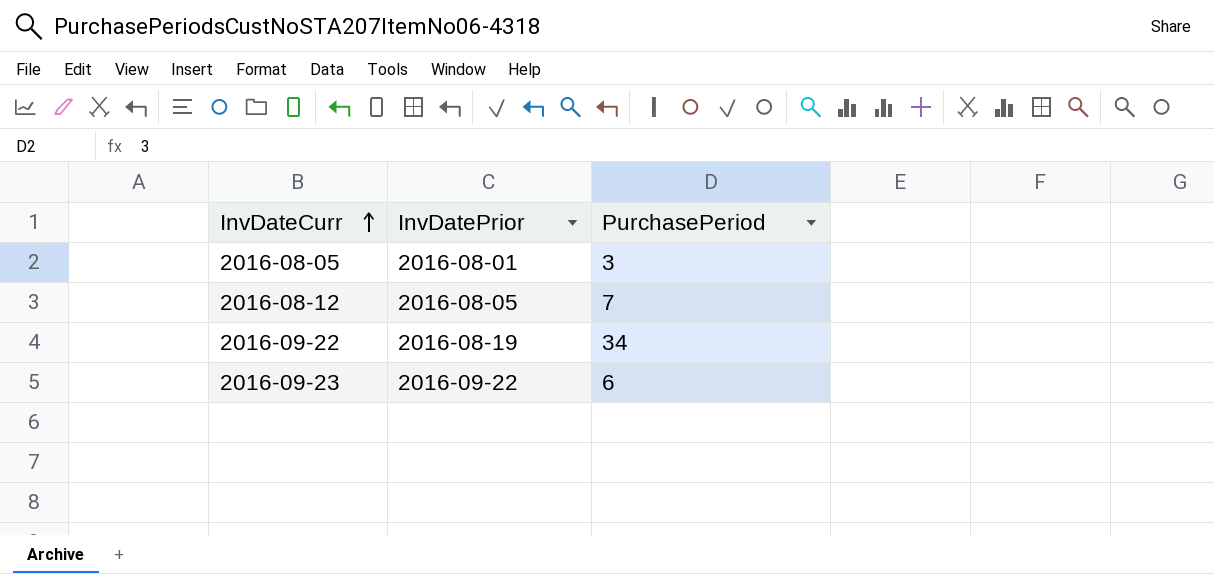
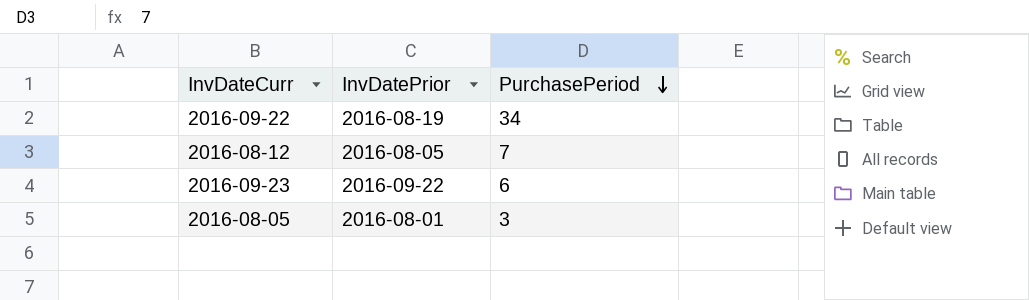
row order: InvDateCurr ascending -> PurchasePeriod descending

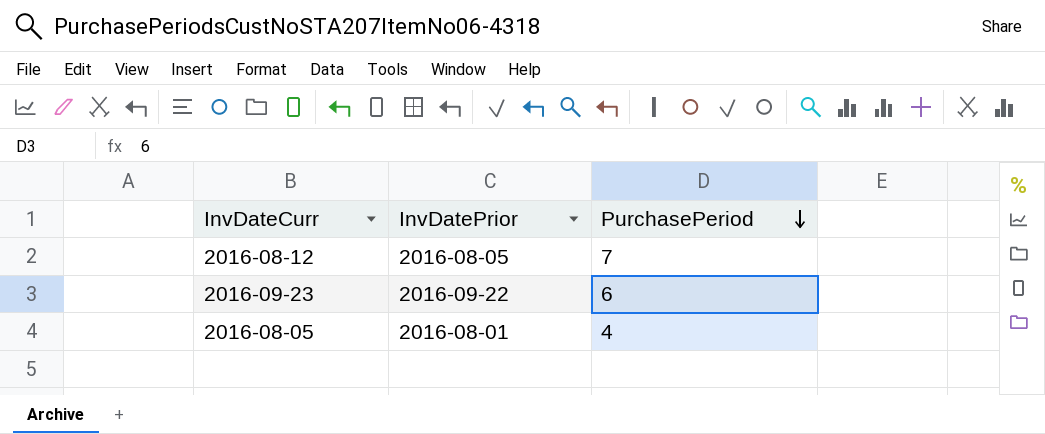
row 2016-09-22: 2016-08-19 | 34 -> none
2016-08-05 | PurchasePeriod: 3 -> 4

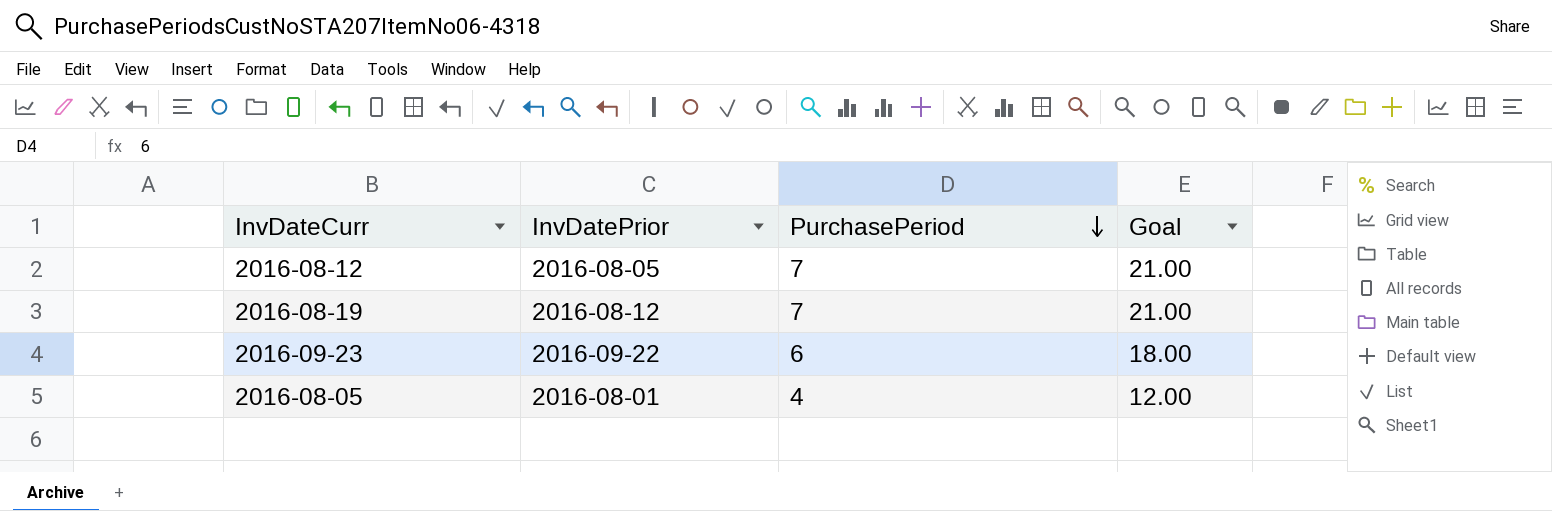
column Goal | formula: none -> [PurchasePeriod] * 3
row 2016-08-19: none -> 2016-08-12 | 7 | 21.00

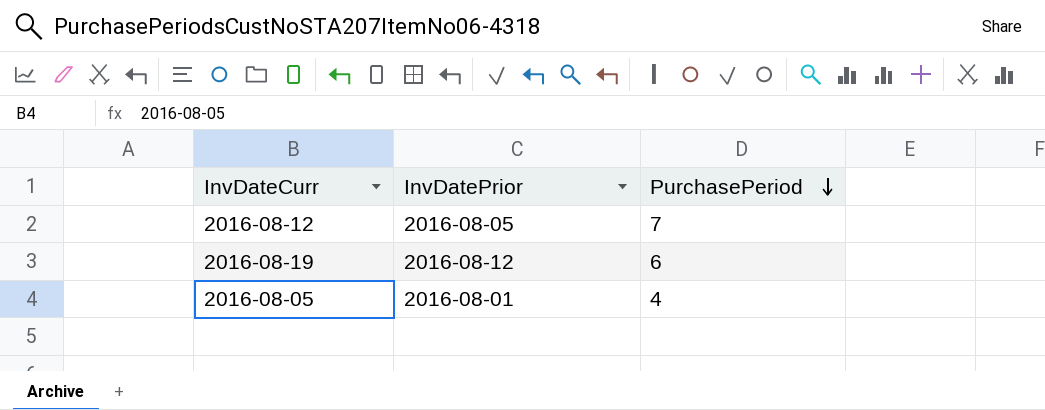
column Goal | formula: [PurchasePeriod] * 3 -> none
row 2016-09-23: 2016-09-22 | 6 | 18.00 -> none
2016-08-19 | PurchasePeriod: 7 -> 6

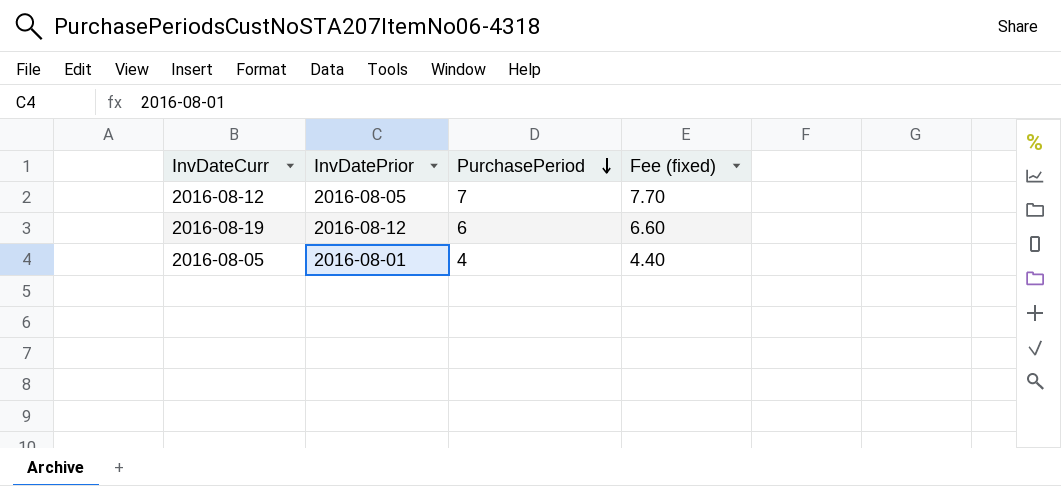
column Fee (fixed) | formula: none -> [PurchasePeriod] * 1.1

